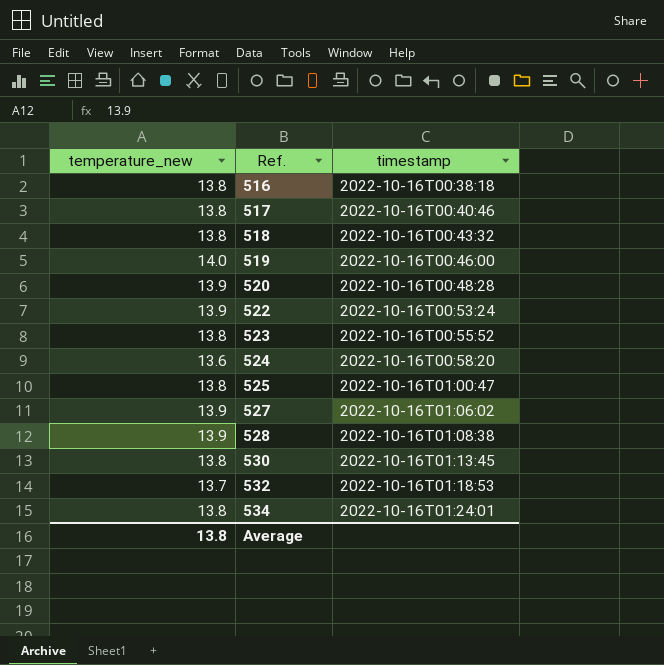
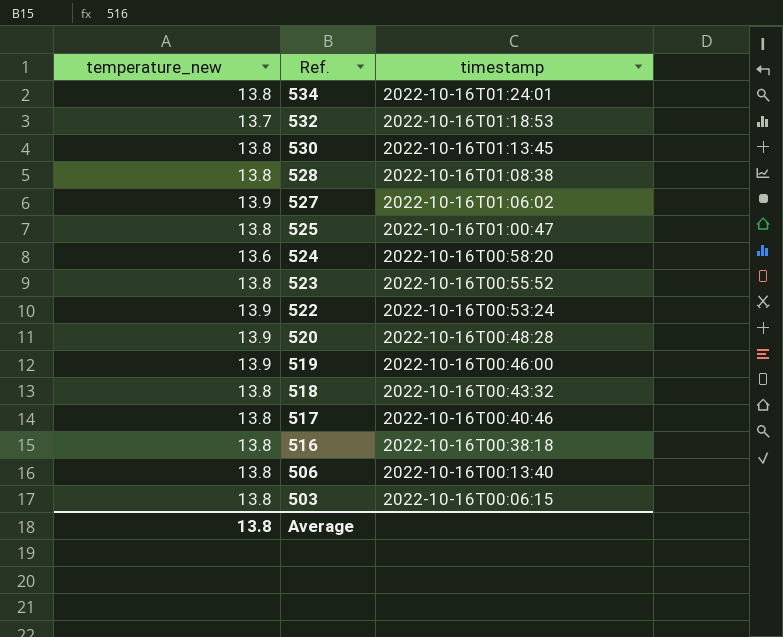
row order: Ref. ascending -> Ref. descending
528 | temperature_new: 13.9 -> 13.8
519 | temperature_new: 14.0 -> 13.9
row 506: none -> 13.8 | 2022-10-16T00:13:40
row 503: none -> 13.8 | 2022-10-16T00:06:15

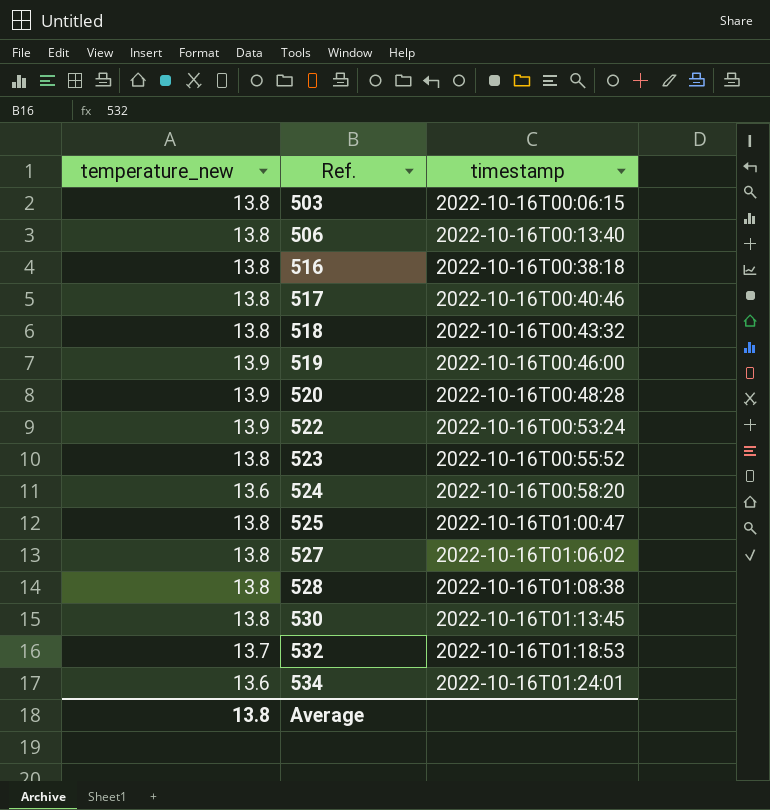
row order: Ref. descending -> Ref. ascending
527 | temperature_new: 13.9 -> 13.8
534 | temperature_new: 13.8 -> 13.6

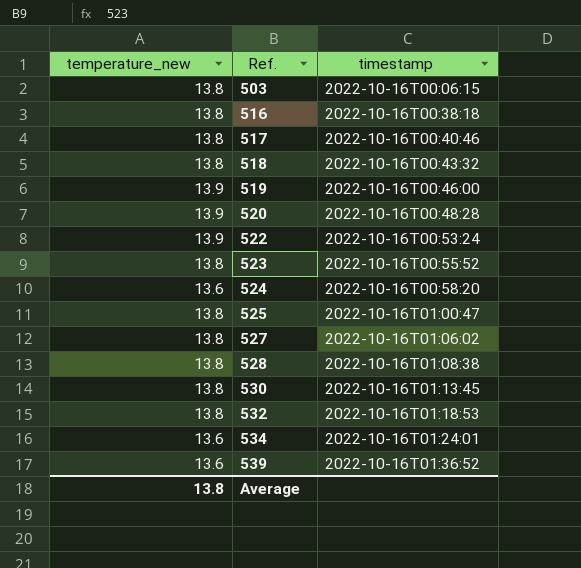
row 506: 13.8 | 2022-10-16T00:13:40 -> none
532 | temperature_new: 13.7 -> 13.8
row 539: none -> 13.6 | 2022-10-16T01:36:52

